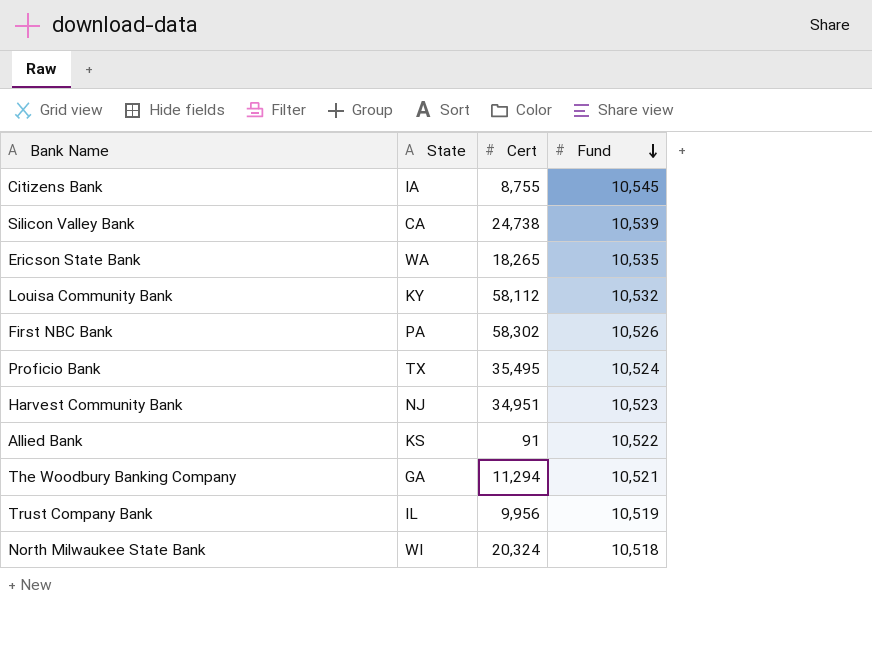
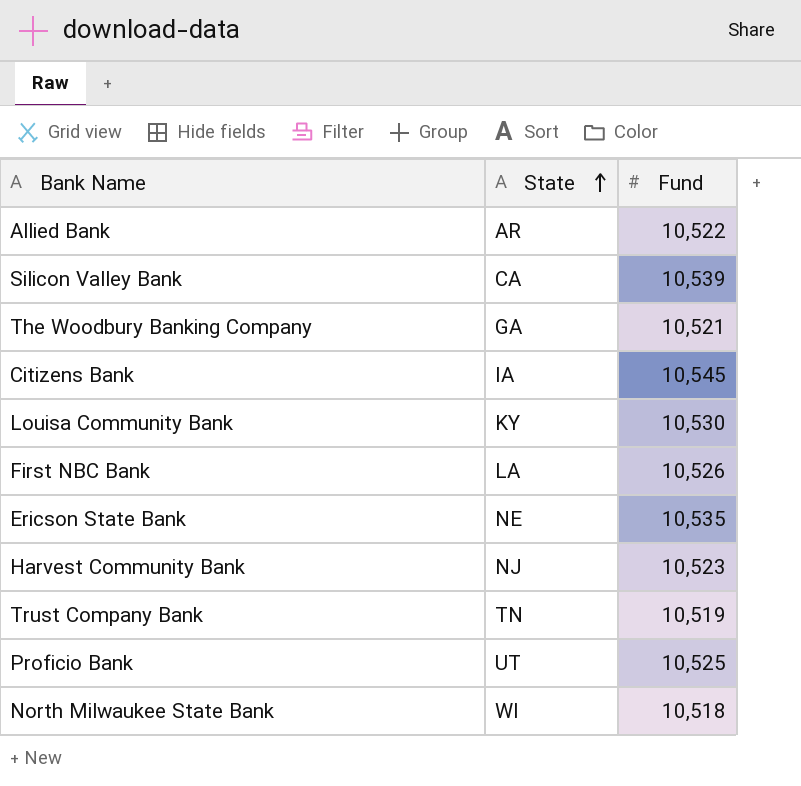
row order: Fund descending -> State ascending
column Cert | position: 3 -> none
Allied Bank | State: KS -> AR
Louisa Community Bank | Fund: 10,532 -> 10,530
First NBC Bank | State: PA -> LA
Ericson State Bank | State: WA -> NE
Trust Company Bank | State: IL -> TN
Proficio Bank | State: TX -> UT
Proficio Bank | Fund: 10,524 -> 10,525

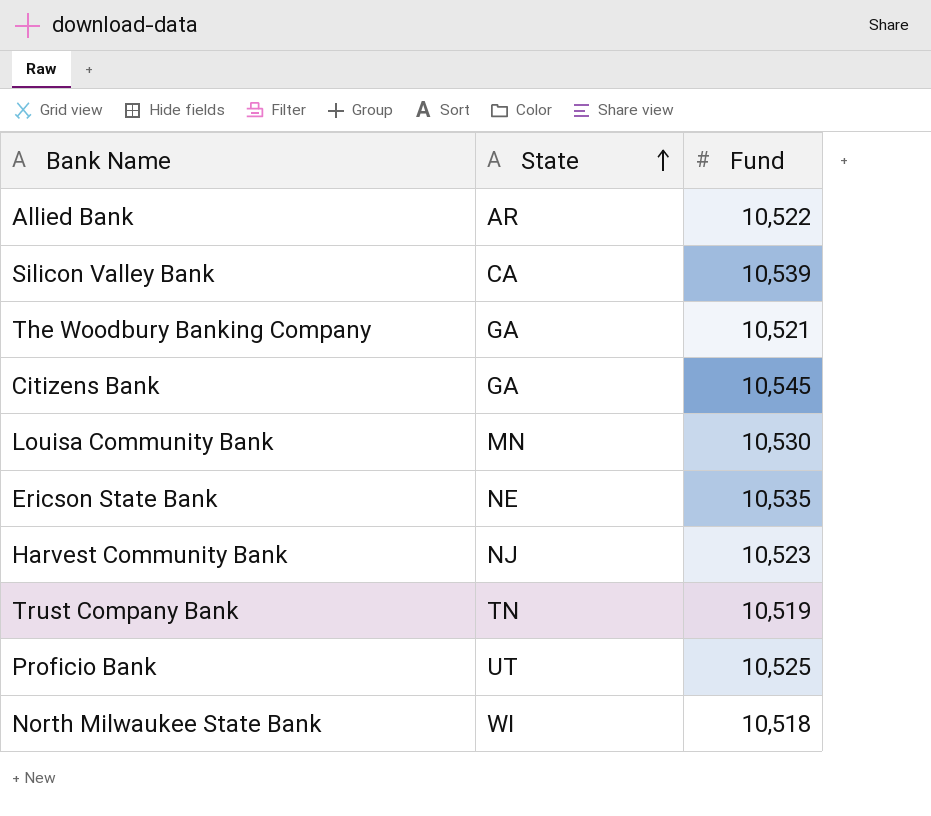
row First NBC Bank: LA | 10,526 -> none
Citizens Bank | State: IA -> GA
Louisa Community Bank | State: KY -> MN

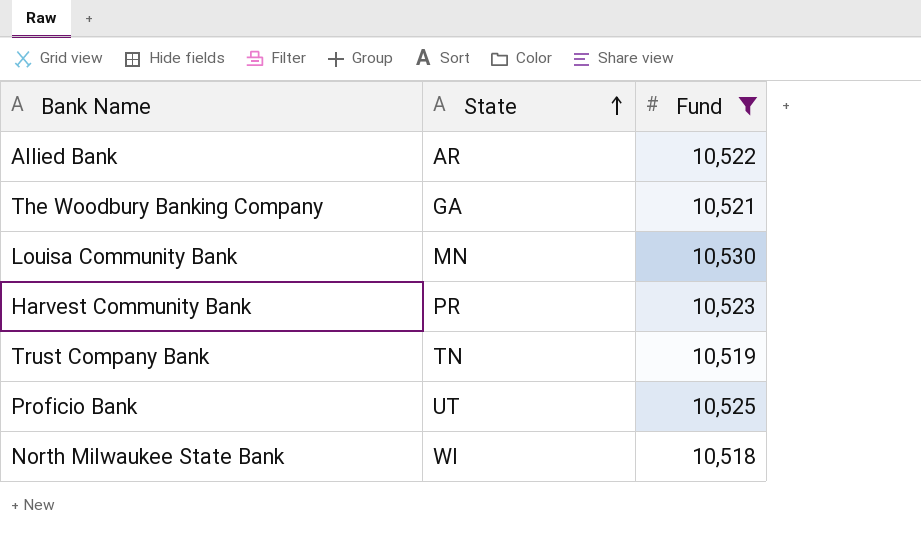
filter: none -> Fund <= 10,530
Harvest Community Bank | State: NJ -> PR

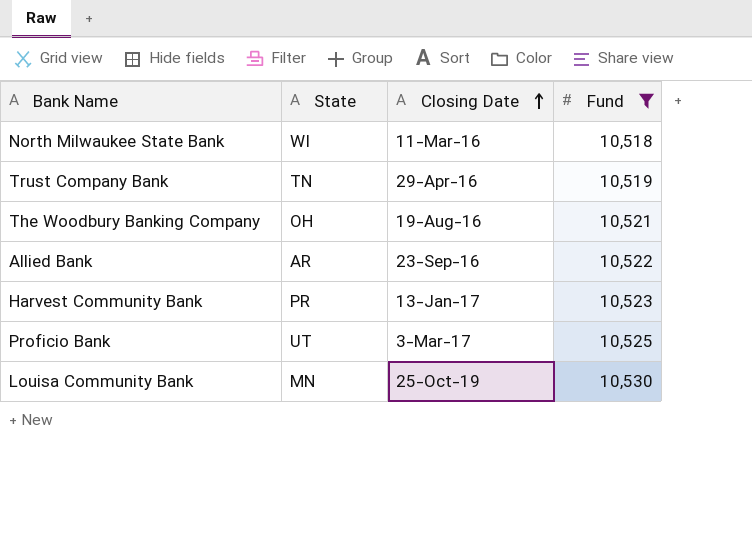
row order: State ascending -> Closing Date ascending
column Closing Date | position: none -> 3
The Woodbury Banking Company | State: GA -> OH

